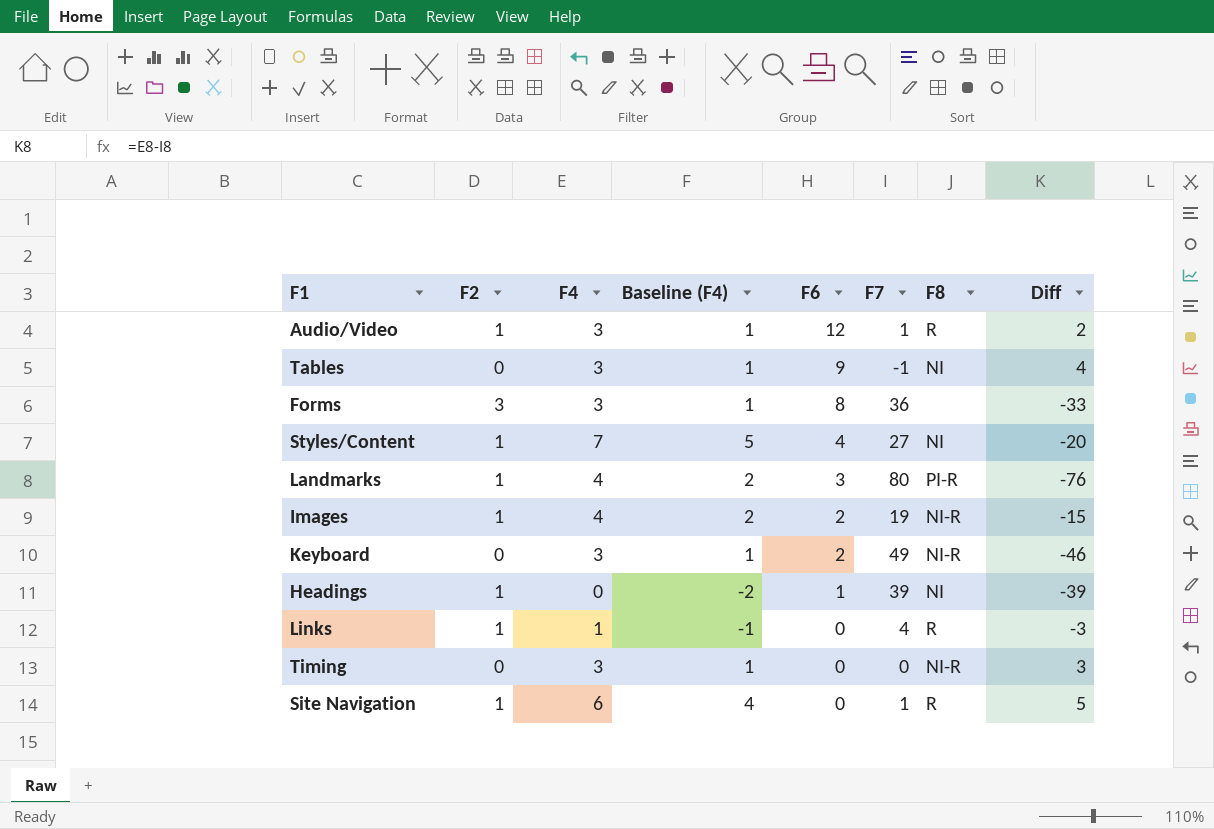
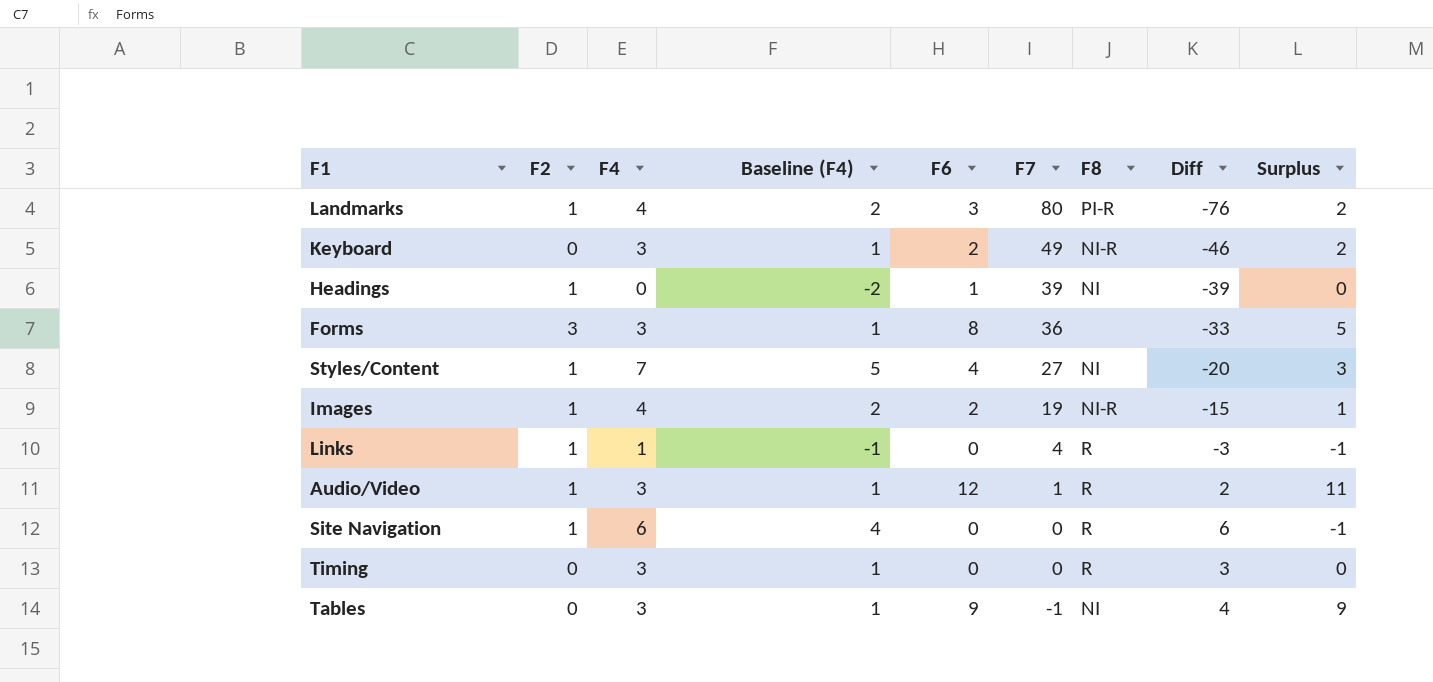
row order: F6 descending -> F7 descending
column Surplus | formula: none -> [F6] - [F2]
Site Navigation | F7: 1 -> 0
Site Navigation | Diff: 5 -> 6
Timing | F8: NI-R -> R

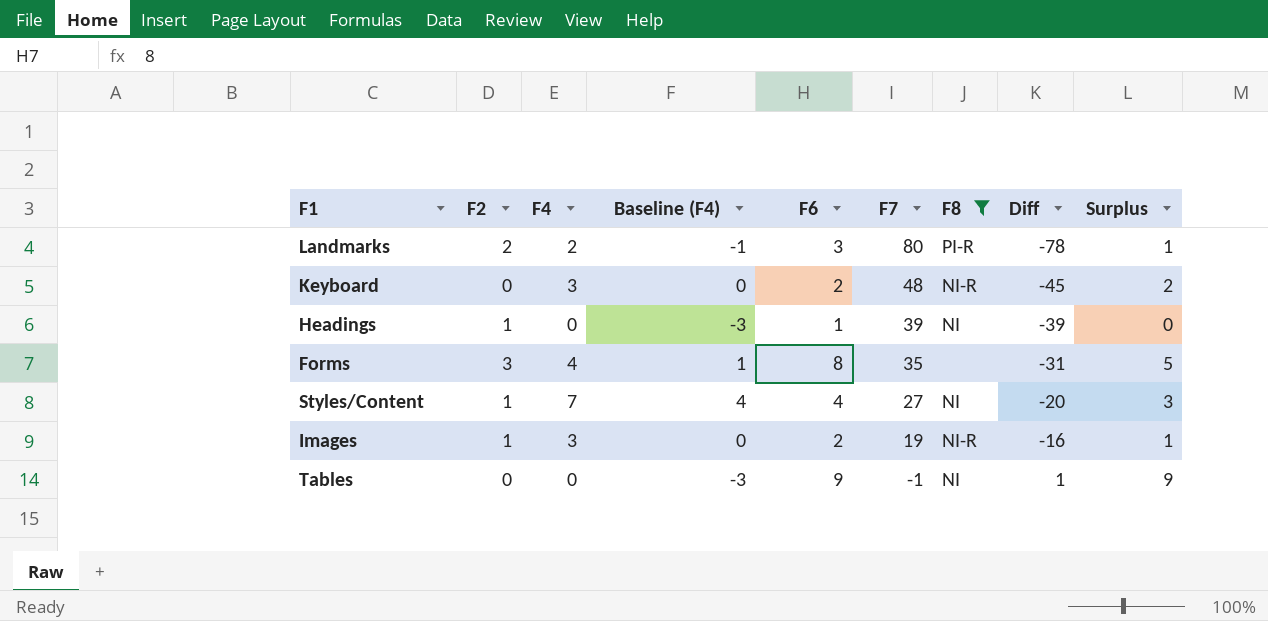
filter: none -> F8 != R
column Baseline (F4) | formula: [F4] - 2 -> [F4] - 3
Landmarks | F2: 1 -> 2
Landmarks | F4: 4 -> 2
Landmarks | Diff: -76 -> -78
Landmarks | Surplus: 2 -> 1
Keyboard | F7: 49 -> 48
Keyboard | Diff: -46 -> -45
Forms | F4: 3 -> 4
Forms | F7: 36 -> 35
Forms | Diff: -33 -> -31
Images | F4: 4 -> 3
Images | Diff: -15 -> -16
Tables | F4: 3 -> 0
Tables | Diff: 4 -> 1

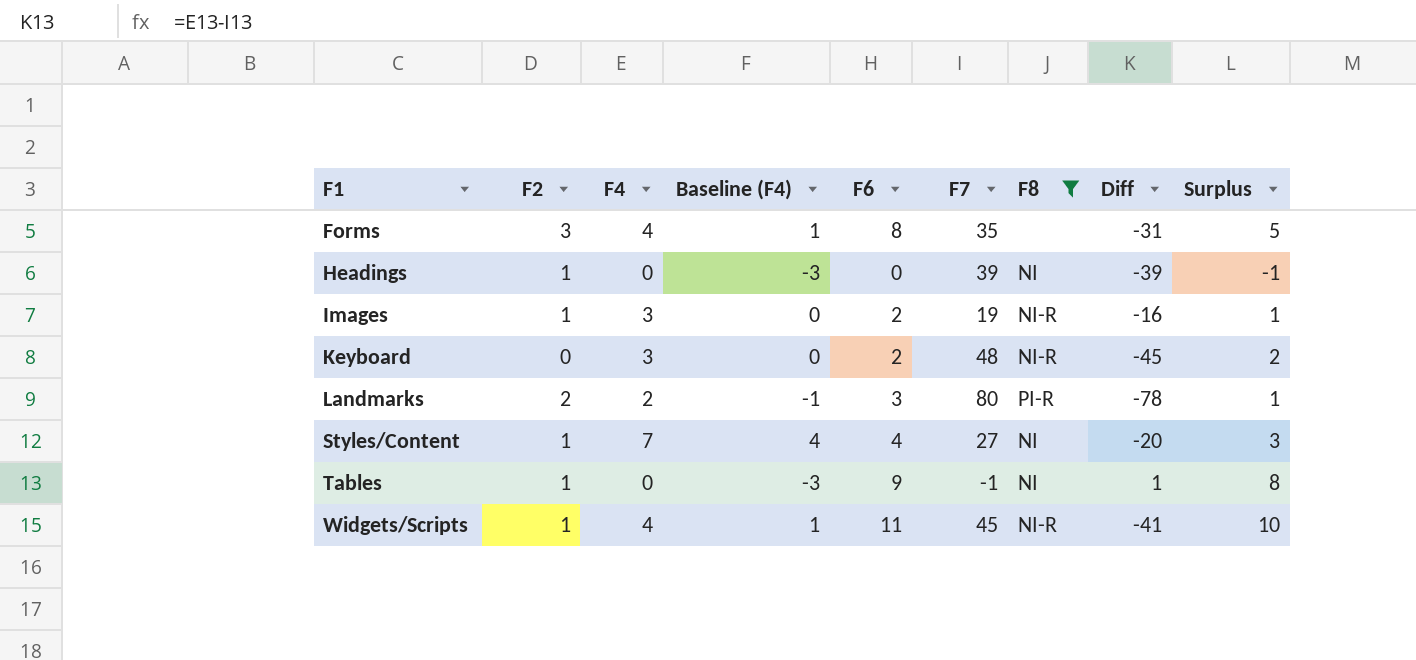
row order: F7 descending -> F1 ascending
Headings | F6: 1 -> 0
Headings | Surplus: 0 -> -1
Tables | F2: 0 -> 1
Tables | Surplus: 9 -> 8
row Widgets/Scripts: none -> 1 | 4 | 1 | 11 | 45 | NI-R | -41 | 10

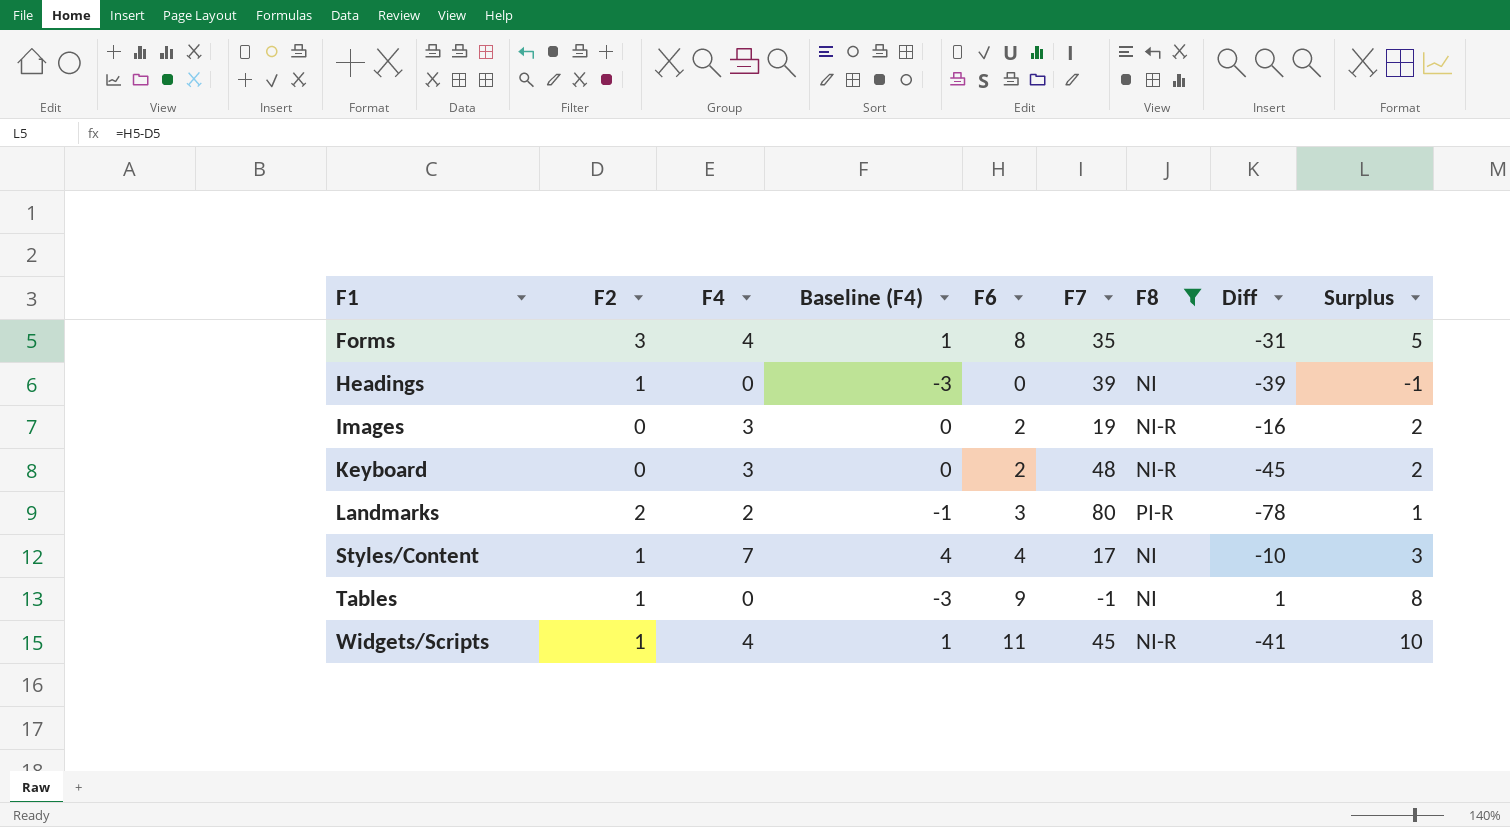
Images | F2: 1 -> 0
Images | Surplus: 1 -> 2
Styles/Content | F7: 27 -> 17
Styles/Content | Diff: -20 -> -10

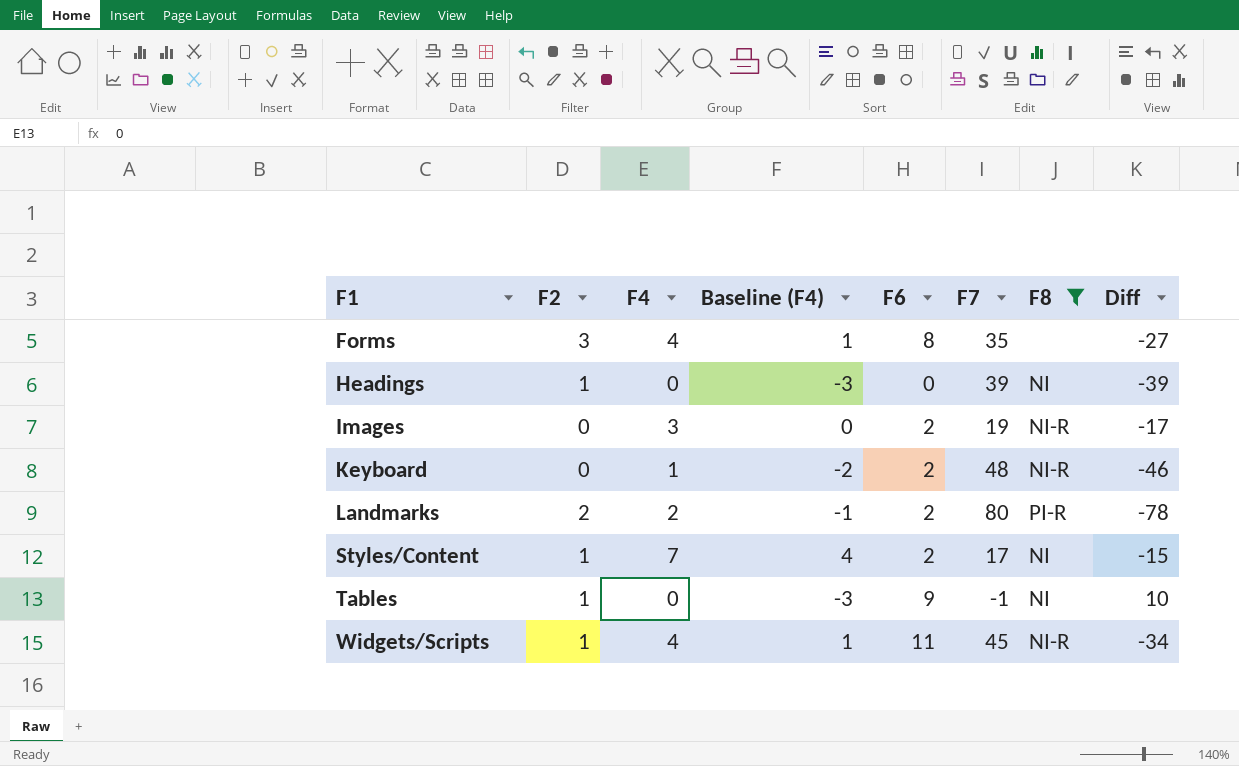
column Surplus | formula: [F6] - [F2] -> none
column Diff | formula: [F4] - [F7] -> [F6] - [F7]
Keyboard | F4: 3 -> 1
Keyboard | Baseline (F4): 0 -> -2
Landmarks | F6: 3 -> 2
Styles/Content | F6: 4 -> 2

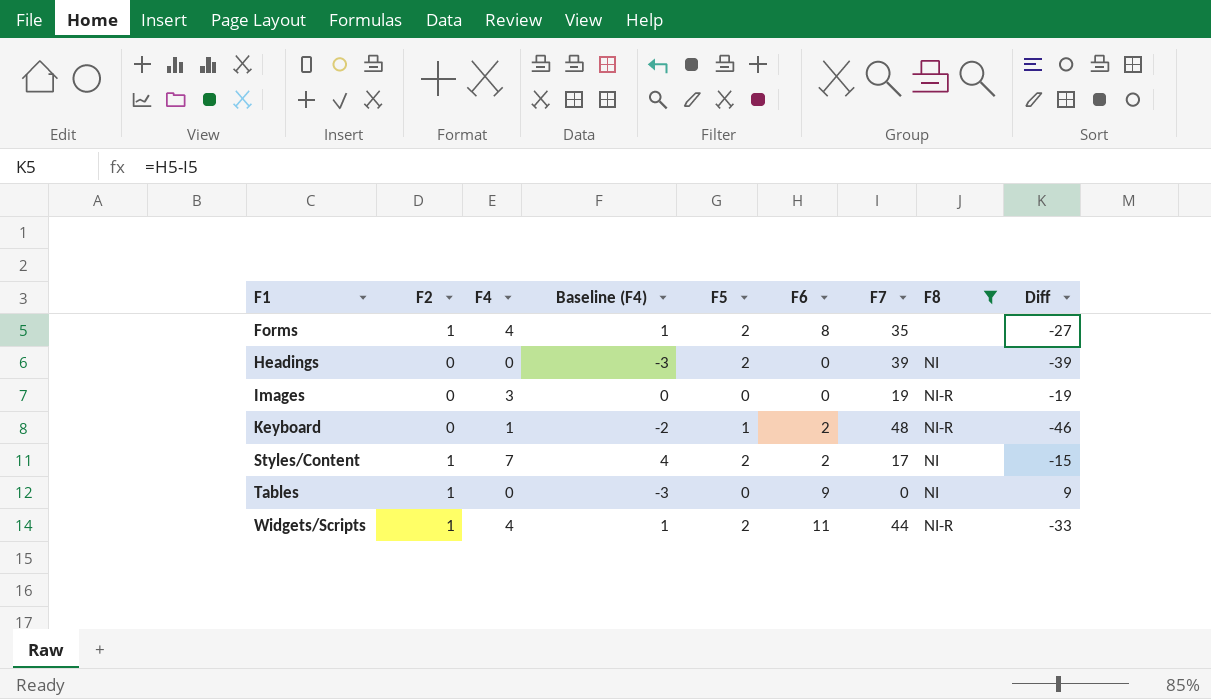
column F5 | position: none -> 5
row Landmarks: 2 | 2 | -1 | 2 | 80 | PI-R | -78 -> none
Forms | F2: 3 -> 1
Headings | F2: 1 -> 0
Images | F6: 2 -> 0
Images | Diff: -17 -> -19
Tables | F7: -1 -> 0
Tables | Diff: 10 -> 9
Widgets/Scripts | F7: 45 -> 44
Widgets/Scripts | Diff: -34 -> -33

